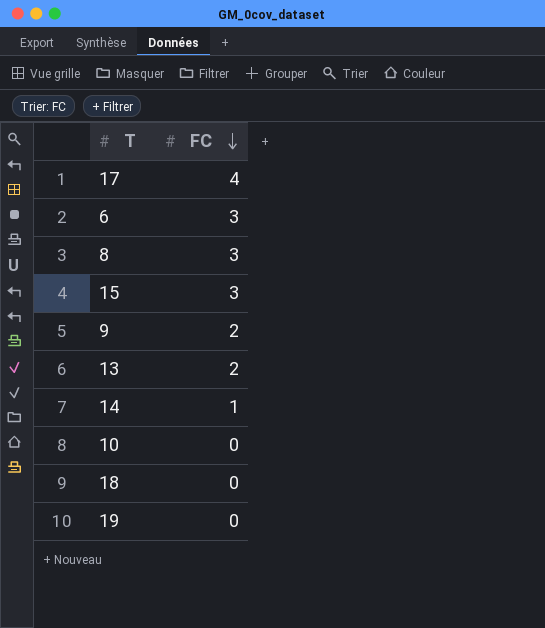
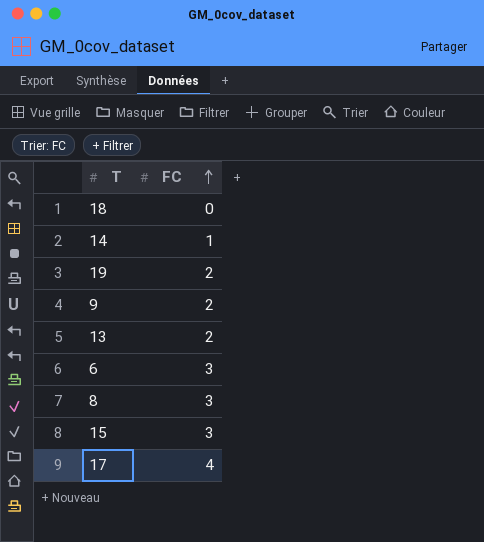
row order: FC descending -> FC ascending
row 10: 0 -> none
19 | FC: 0 -> 2

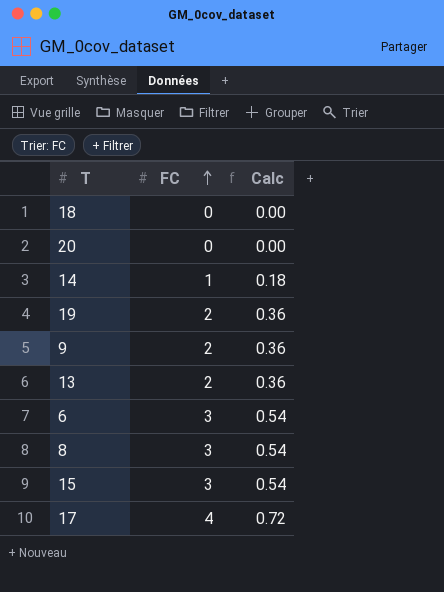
column Calc | formula: none -> [FC] * 0.18
row 20: none -> 0 | 0.00

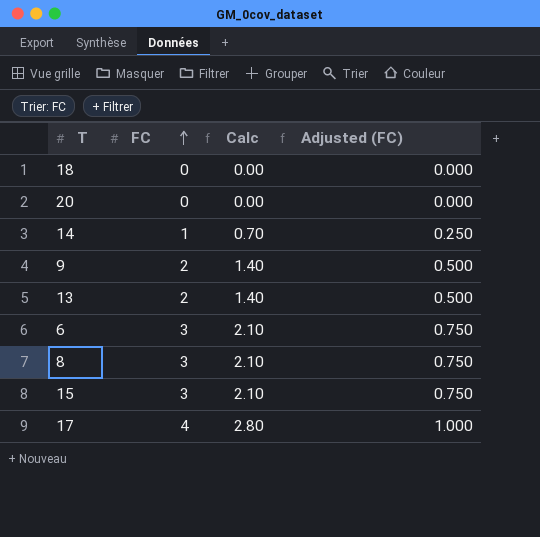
column Calc | formula: [FC] * 0.18 -> [FC] * 0.7
column Adjusted (FC) | formula: none -> [FC] * 0.25
row 19: 2 | 0.36 -> none

